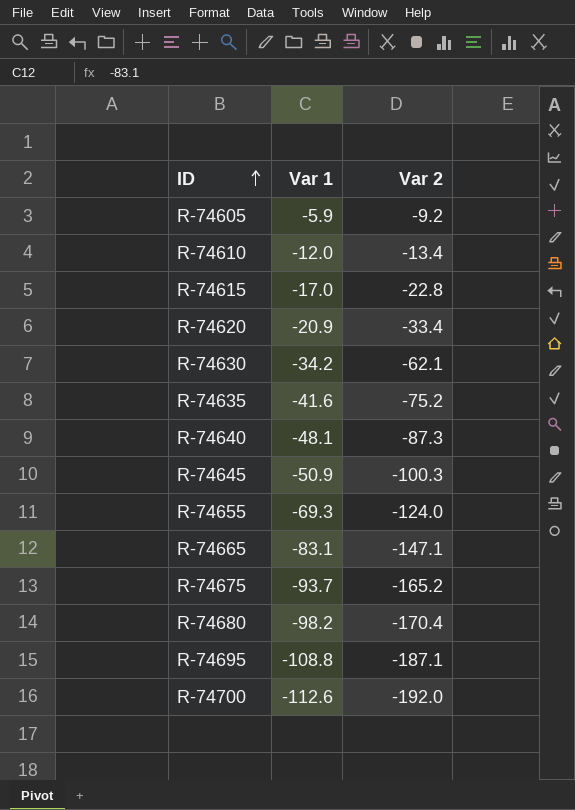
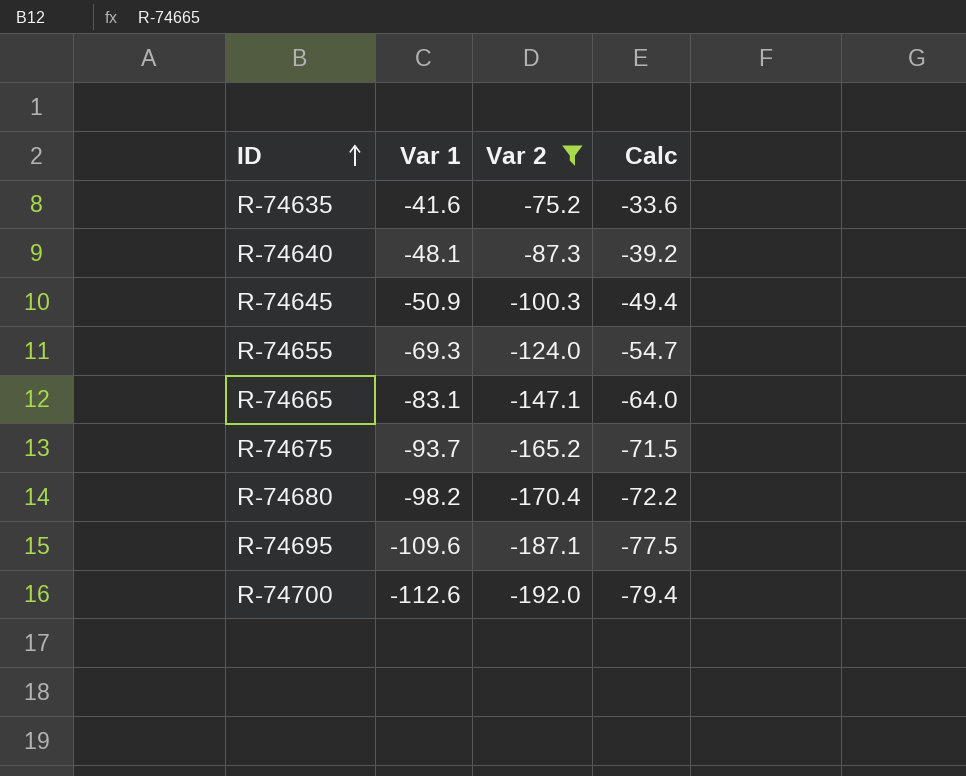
filter: none -> Var 2 <= -75.2
column Calc | formula: none -> [Var 2] - [Var 1]
R-74695 | Var 1: -108.8 -> -109.6

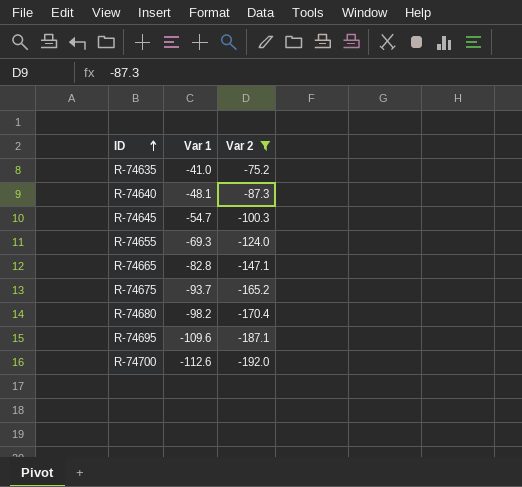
column Calc | formula: [Var 2] - [Var 1] -> none
R-74635 | Var 1: -41.6 -> -41.0
R-74645 | Var 1: -50.9 -> -54.7
R-74665 | Var 1: -83.1 -> -82.8

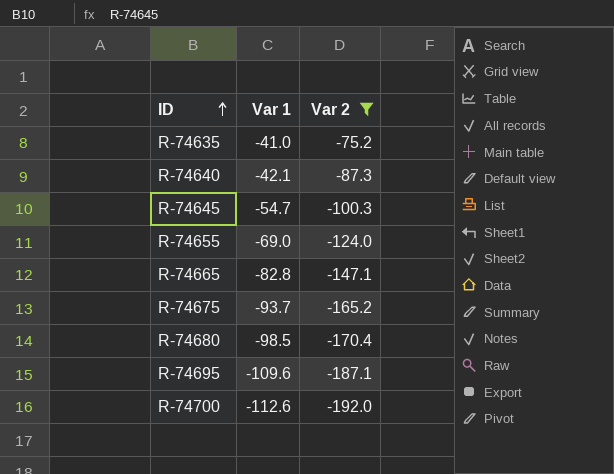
R-74640 | Var 1: -48.1 -> -42.1
R-74655 | Var 1: -69.3 -> -69.0
R-74680 | Var 1: -98.2 -> -98.5

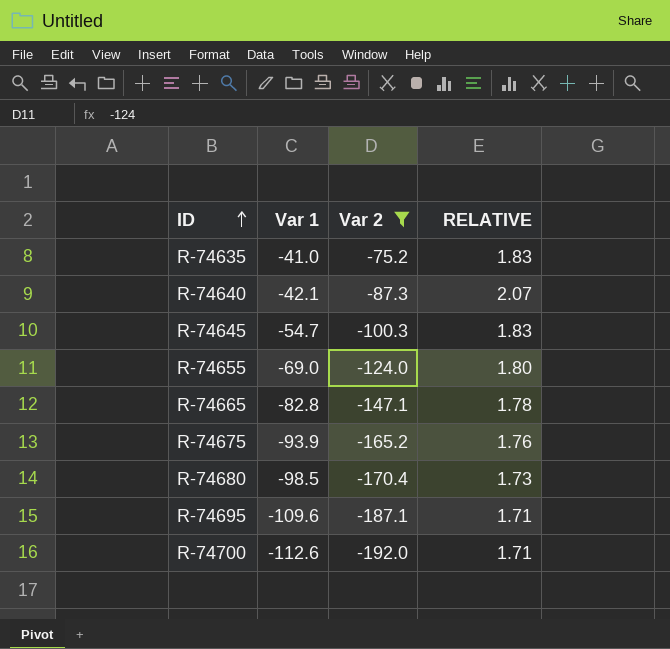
column RELATIVE | formula: none -> [Var 2] / [Var 1]
R-74675 | Var 1: -93.7 -> -93.9

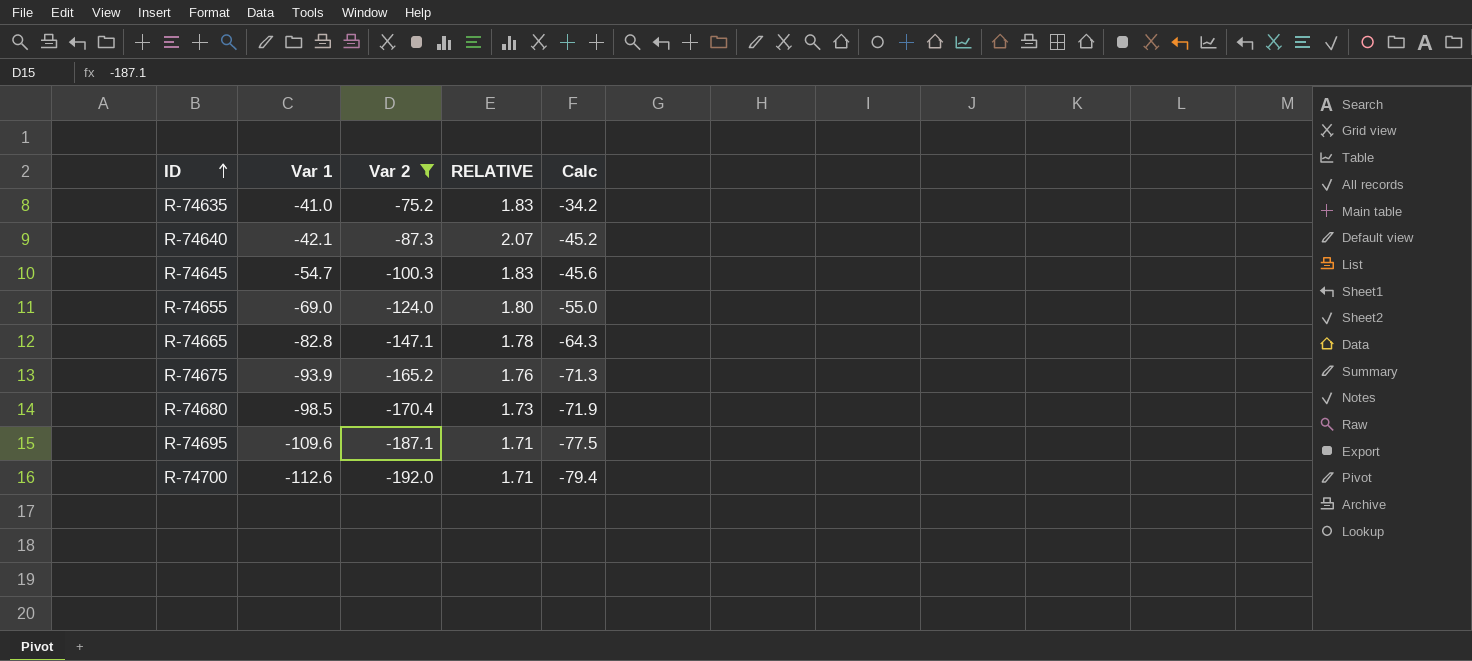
column Calc | formula: none -> [Var 2] - [Var 1]

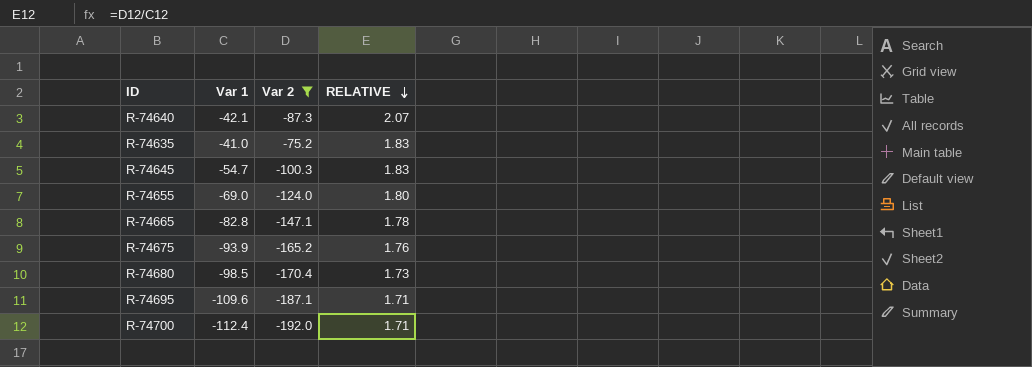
row order: ID ascending -> RELATIVE descending
column Calc | formula: [Var 2] - [Var 1] -> none
R-74700 | Var 1: -112.6 -> -112.4

